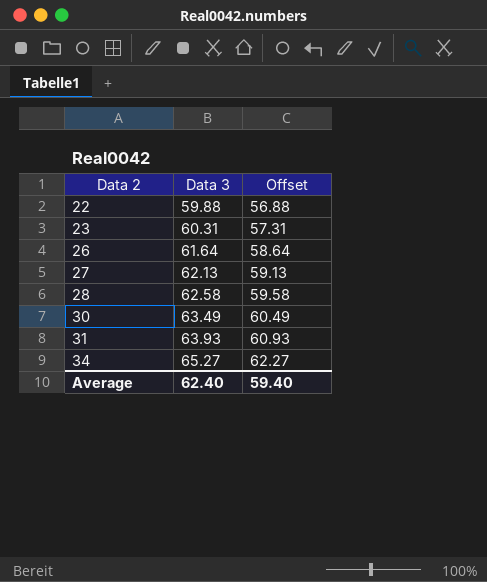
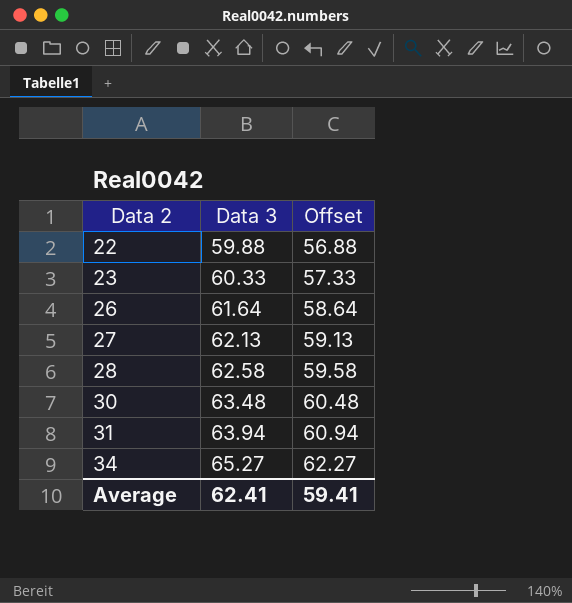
23 | Data 3: 60.31 -> 60.33
23 | Offset: 57.31 -> 57.33
30 | Data 3: 63.49 -> 63.48
30 | Offset: 60.49 -> 60.48
31 | Data 3: 63.93 -> 63.94
31 | Offset: 60.93 -> 60.94
Average | Data 3: 62.40 -> 62.41
Average | Offset: 59.40 -> 59.41

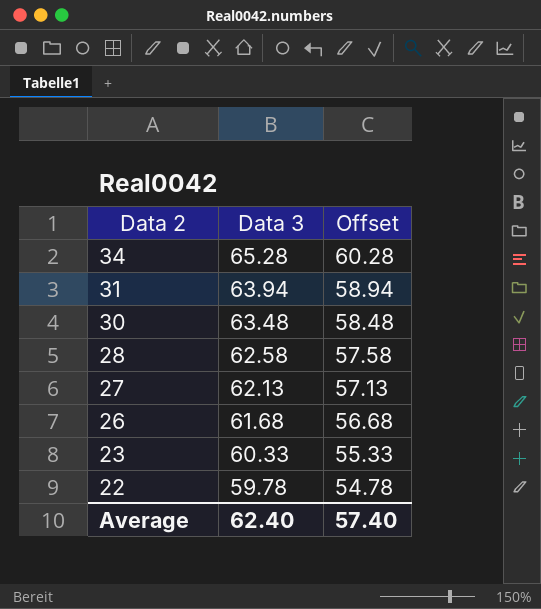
row order: Data 2 ascending -> Data 2 descending
column Offset | formula: [Data 3] - 3 -> [Data 3] - 5
34 | Data 3: 65.27 -> 65.28
26 | Data 3: 61.64 -> 61.68
22 | Data 3: 59.88 -> 59.78
Average | Data 3: 62.41 -> 62.40
Average | Offset: 59.41 -> 57.40

